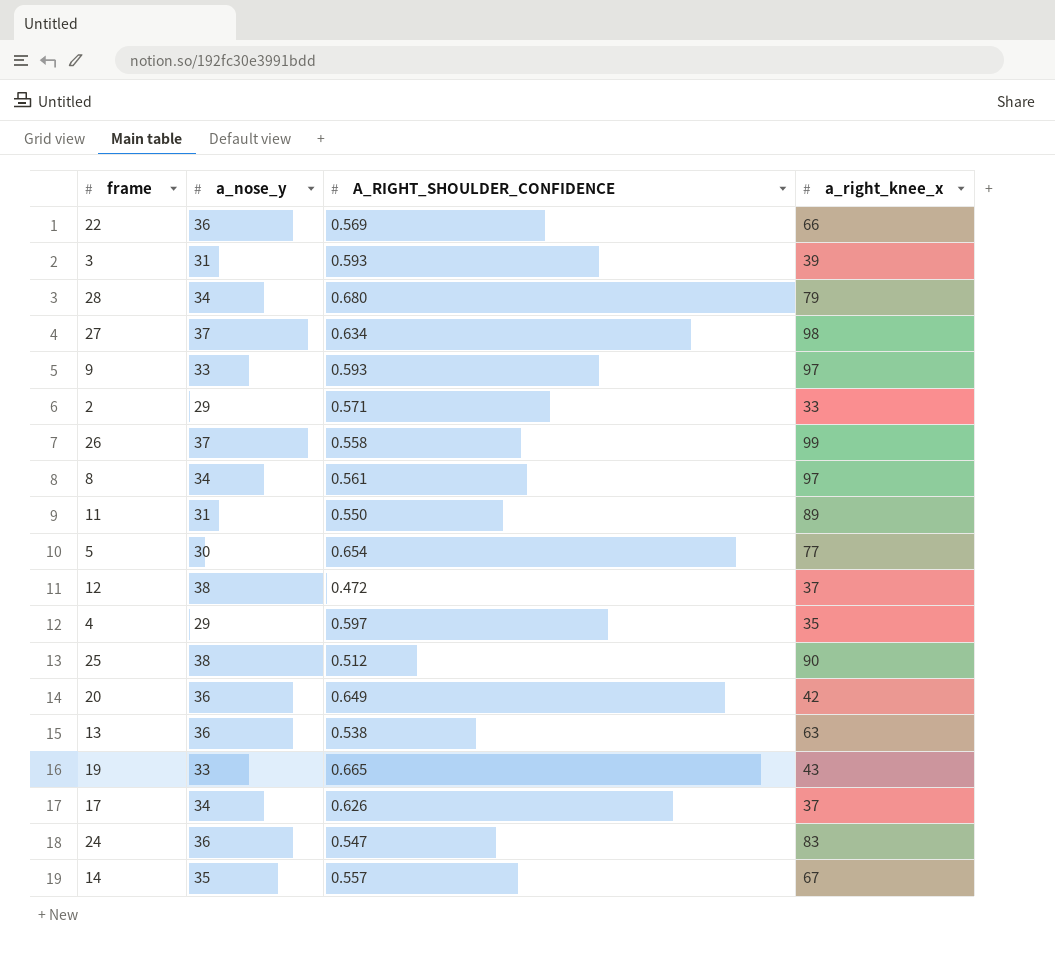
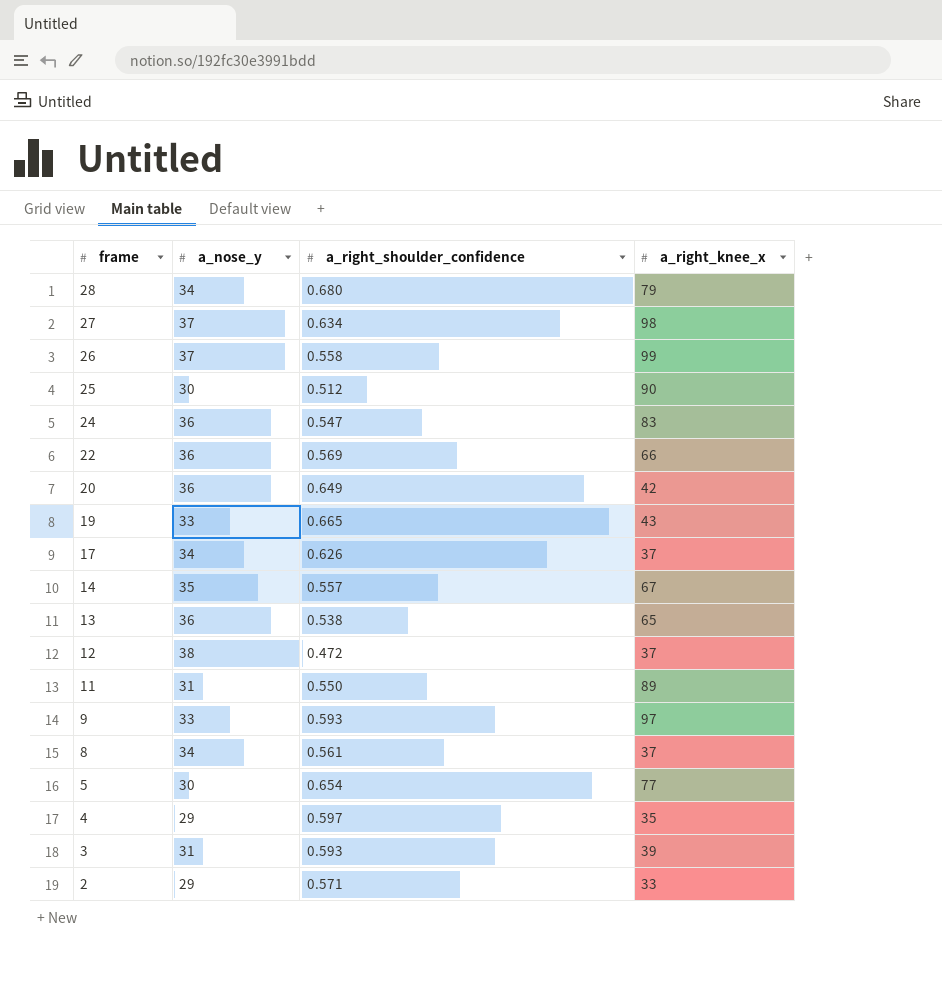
row order: none -> frame descending
column name: A_RIGHT_SHOULDER_CONFIDENCE -> a_right_shoulder_confidence
25 | a_nose_y: 38 -> 30
13 | a_right_knee_x: 63 -> 65
8 | a_right_knee_x: 97 -> 37

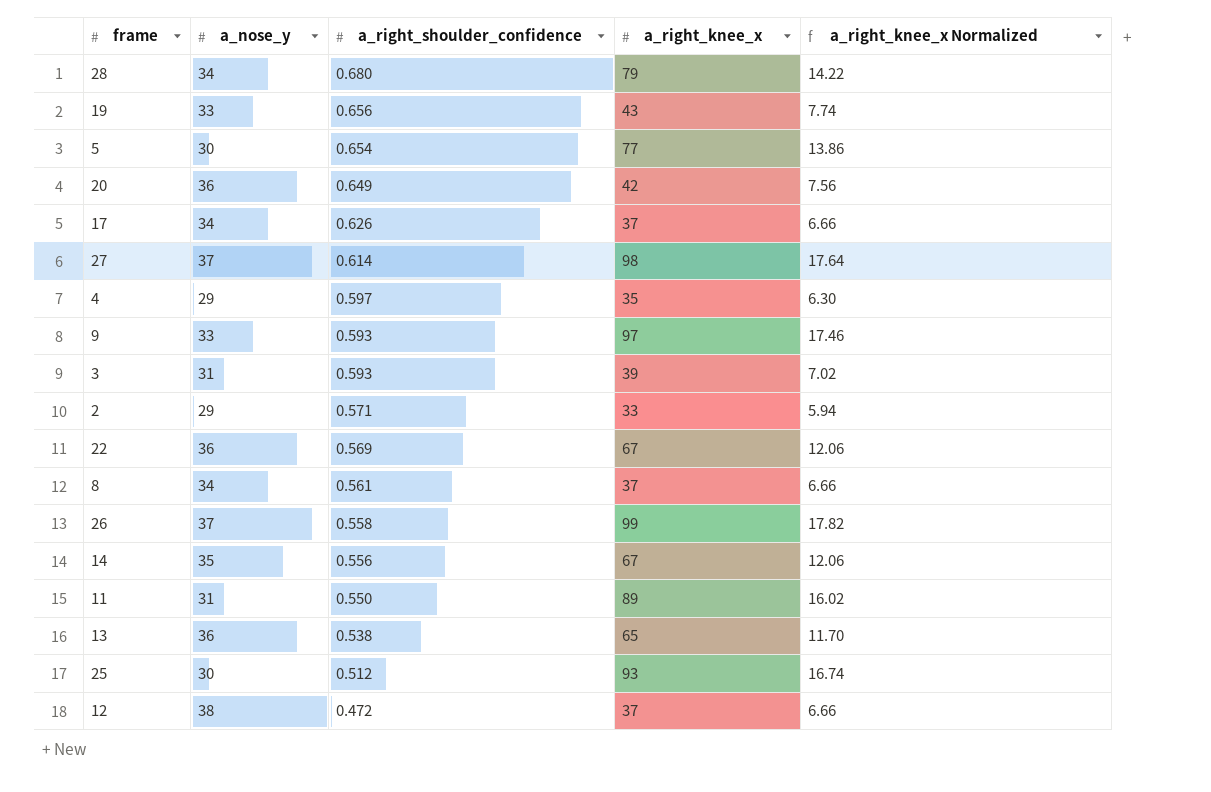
row order: frame descending -> a_right_shoulder_confidence descending
column a_right_knee_x Normalized | formula: none -> [a_right_knee_x] * 0.18
row 24: 36 | 0.547 | 83 -> none
19 | a_right_shoulder_confidence: 0.665 -> 0.656
27 | a_right_shoulder_confidence: 0.634 -> 0.614
22 | a_right_knee_x: 66 -> 67
14 | a_right_shoulder_confidence: 0.557 -> 0.556
25 | a_right_knee_x: 90 -> 93

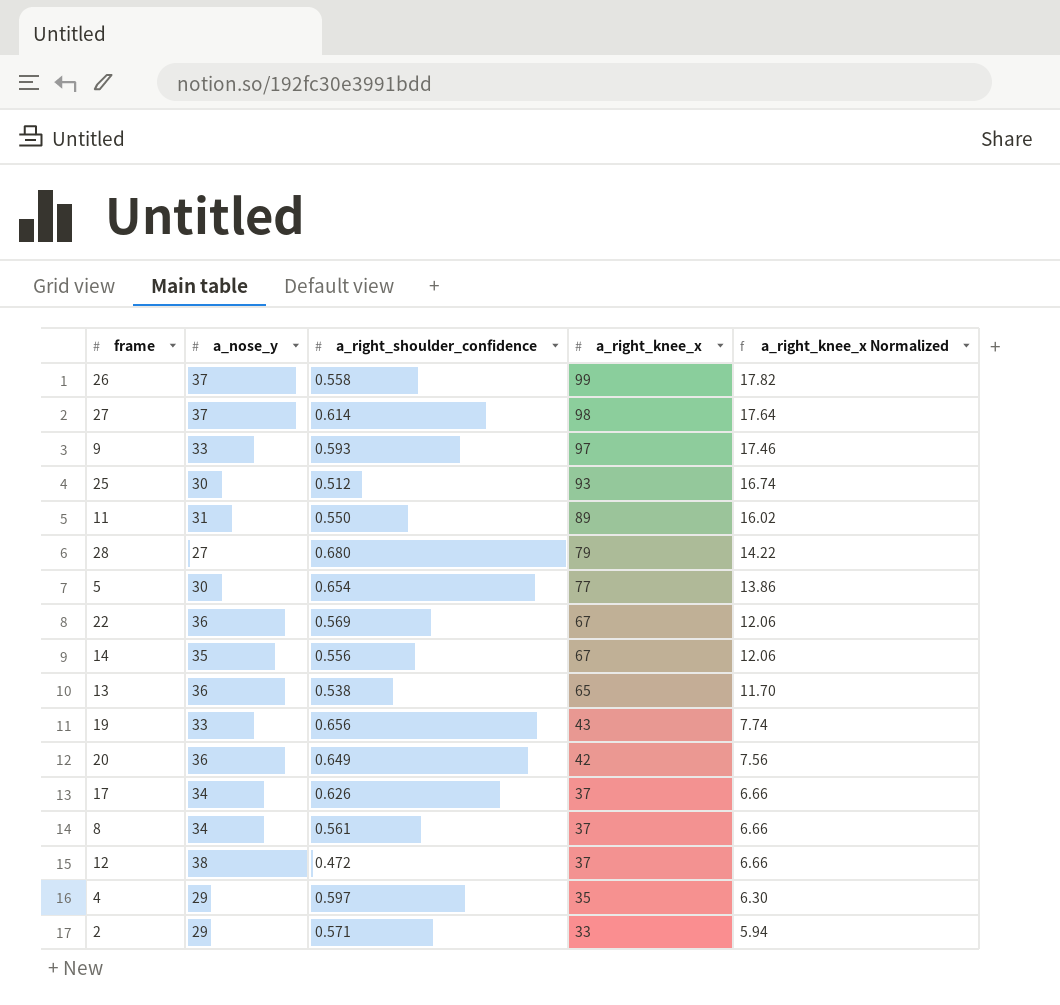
row order: a_right_shoulder_confidence descending -> a_right_knee_x descending
row 3: 31 | 0.593 | 39 | 7.02 -> none
28 | a_nose_y: 34 -> 27

